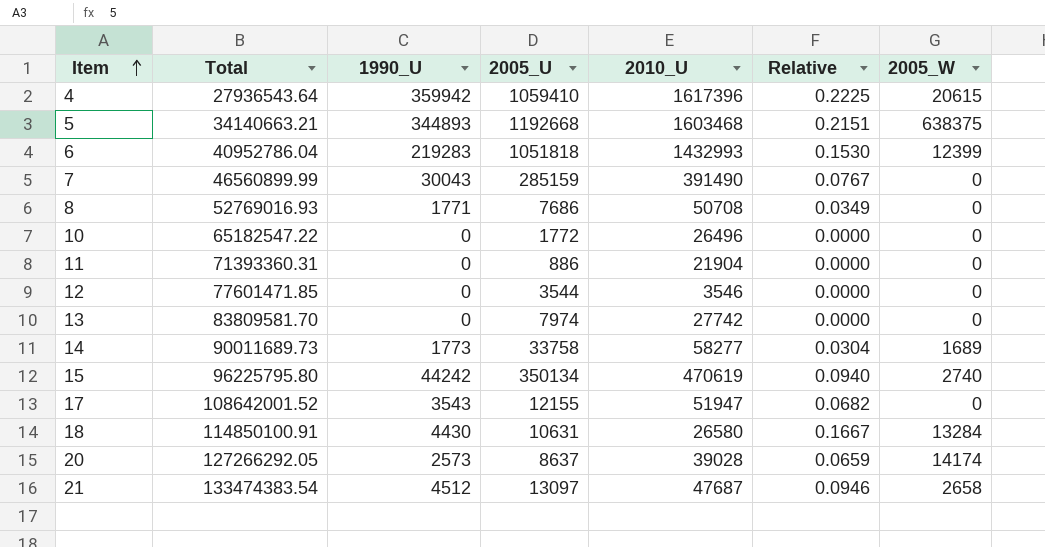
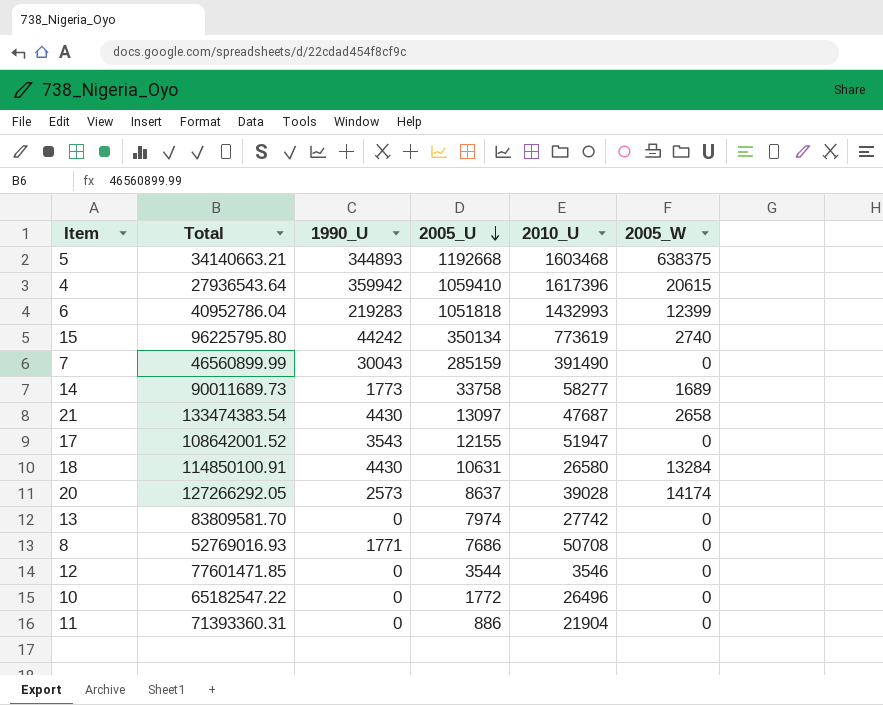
row order: Item ascending -> 2005_U descending
column Relative | formula: [1990_U] / [2010_U] -> none
15 | 2010_U: 470619 -> 773619
21 | 1990_U: 4512 -> 4430

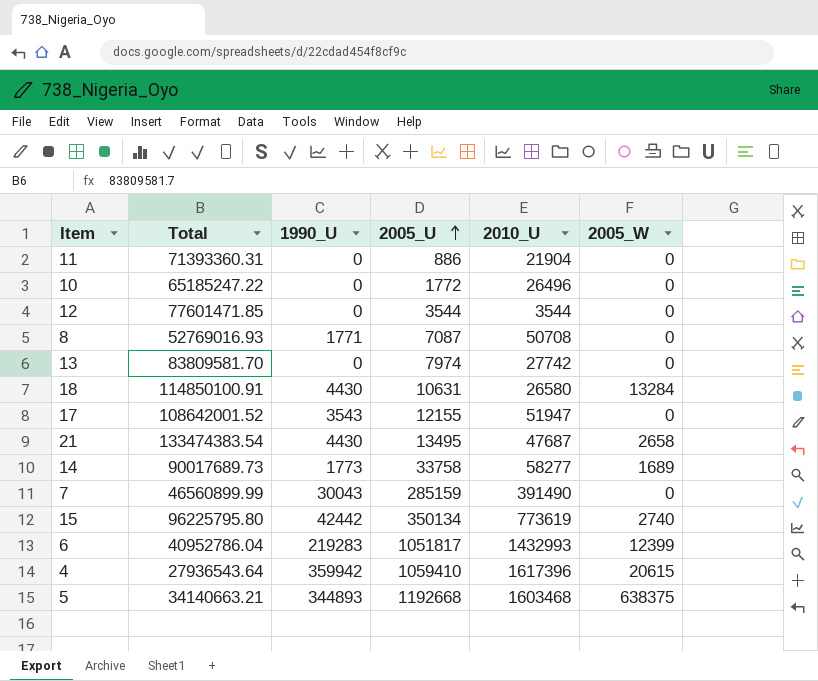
row order: 2005_U descending -> 2005_U ascending
row 20: 127266292.05 | 2573 | 8637 | 39028 | 14174 -> none
10 | Total: 65182547.22 -> 65185247.22
12 | 2010_U: 3546 -> 3544
8 | 2005_U: 7686 -> 7087
21 | 2005_U: 13097 -> 13495
14 | Total: 90011689.73 -> 90017689.73
15 | 1990_U: 44242 -> 42442
6 | 2005_U: 1051818 -> 1051817

